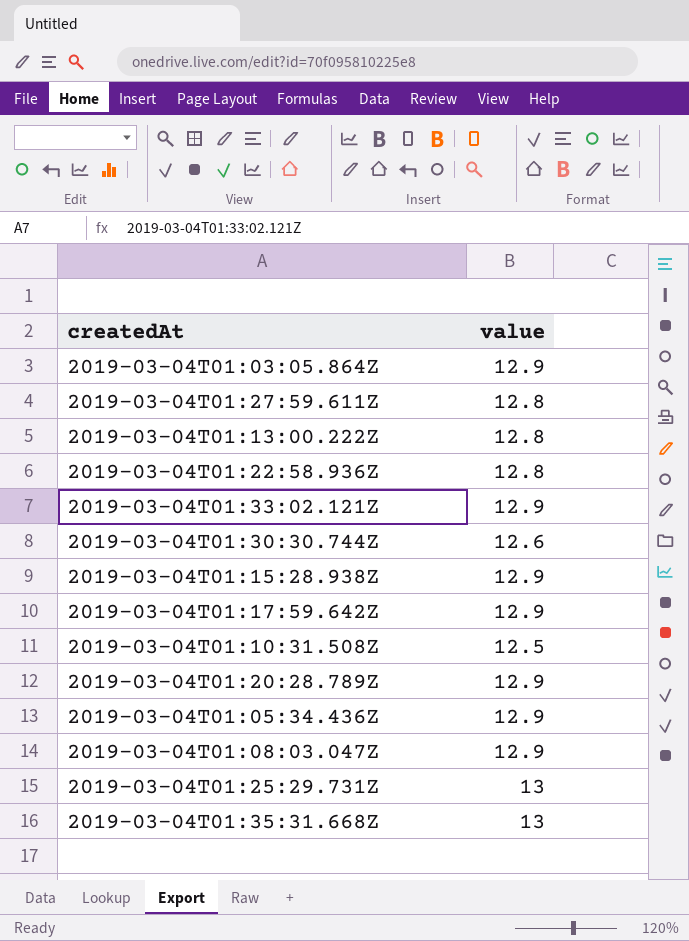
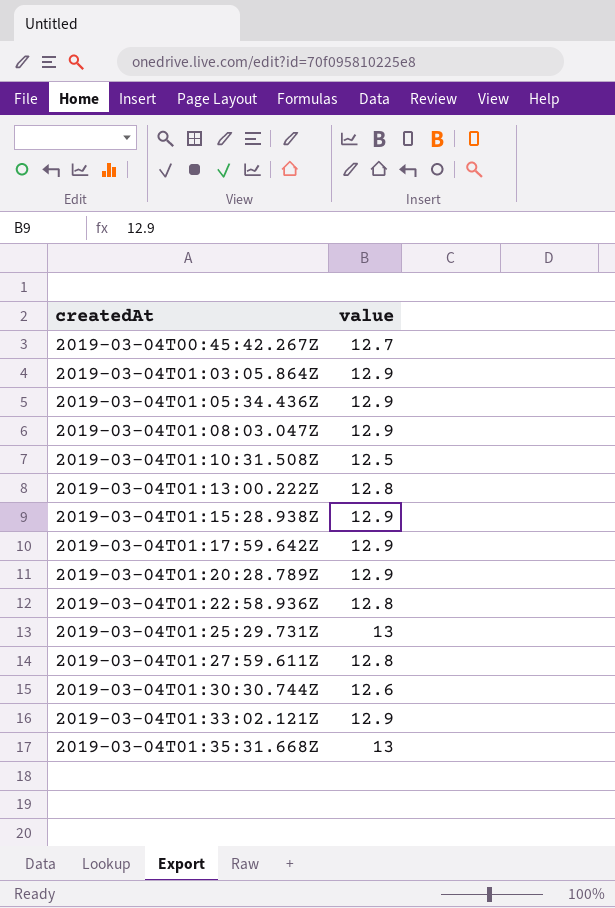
row order: none -> createdAt ascending
row 2019-03-04T00:45:42.267Z: none -> 12.7

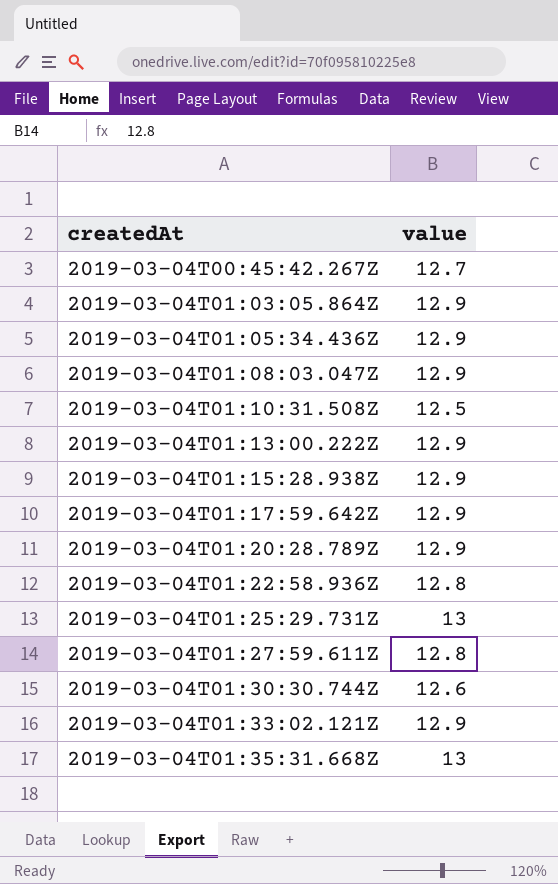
2019-03-04T01:13:00.222Z | value: 12.8 -> 12.9

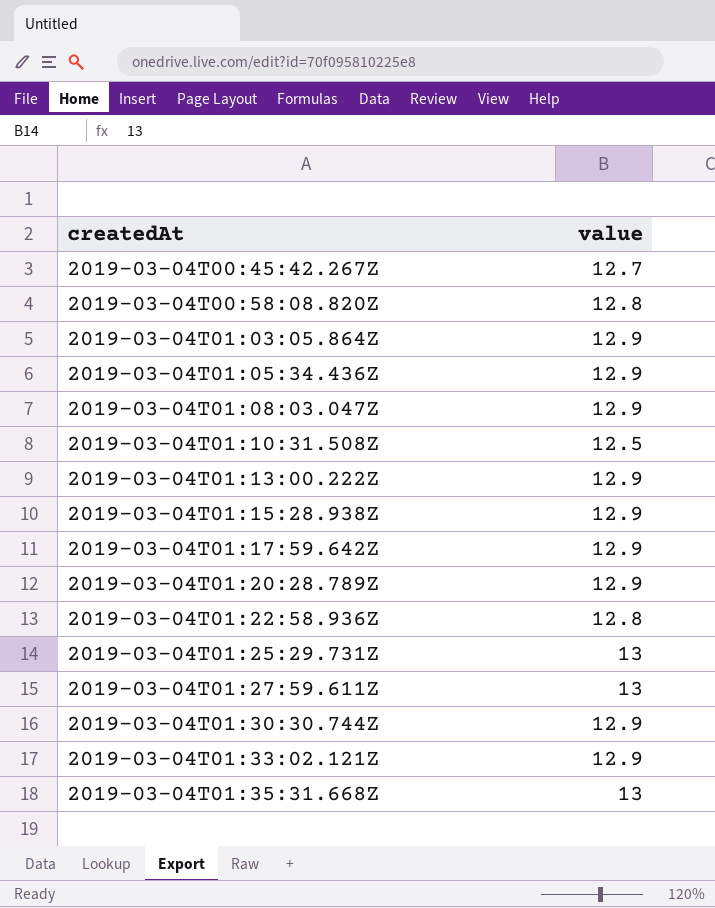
row 2019-03-04T00:58:08.820Z: none -> 12.8
2019-03-04T01:27:59.611Z | value: 12.8 -> 13
2019-03-04T01:30:30.744Z | value: 12.6 -> 12.9

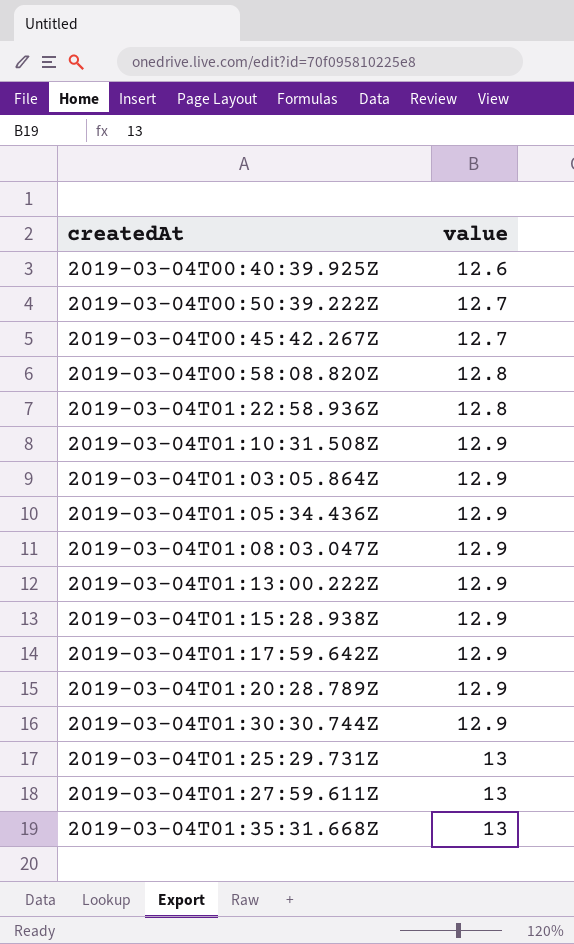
row order: createdAt ascending -> value ascending
row 2019-03-04T01:33:02.121Z: 12.9 -> none
row 2019-03-04T00:40:39.925Z: none -> 12.6
row 2019-03-04T00:50:39.222Z: none -> 12.7
2019-03-04T01:10:31.508Z | value: 12.5 -> 12.9

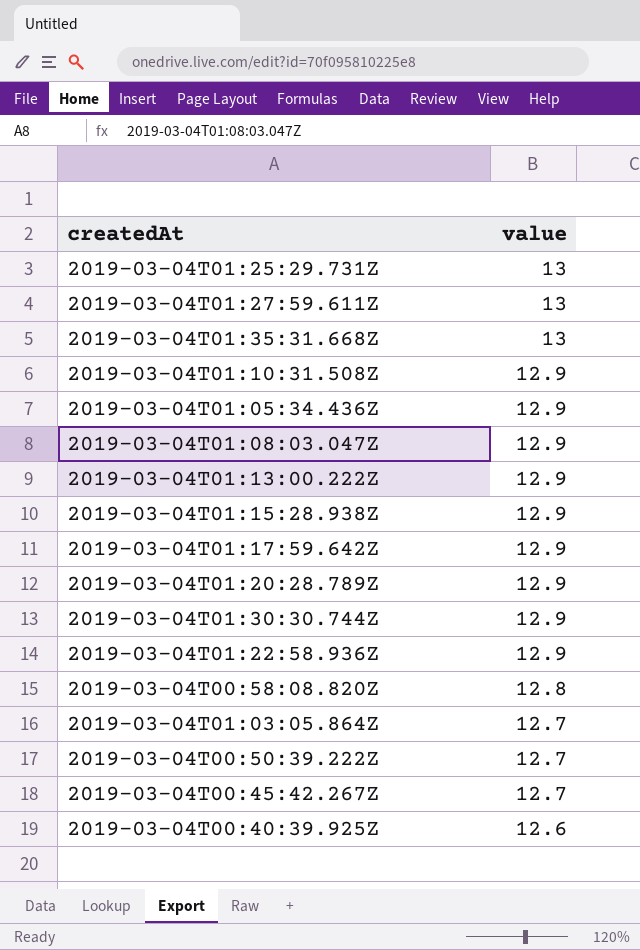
row order: value ascending -> value descending
2019-03-04T01:22:58.936Z | value: 12.8 -> 12.9
2019-03-04T01:03:05.864Z | value: 12.9 -> 12.7

